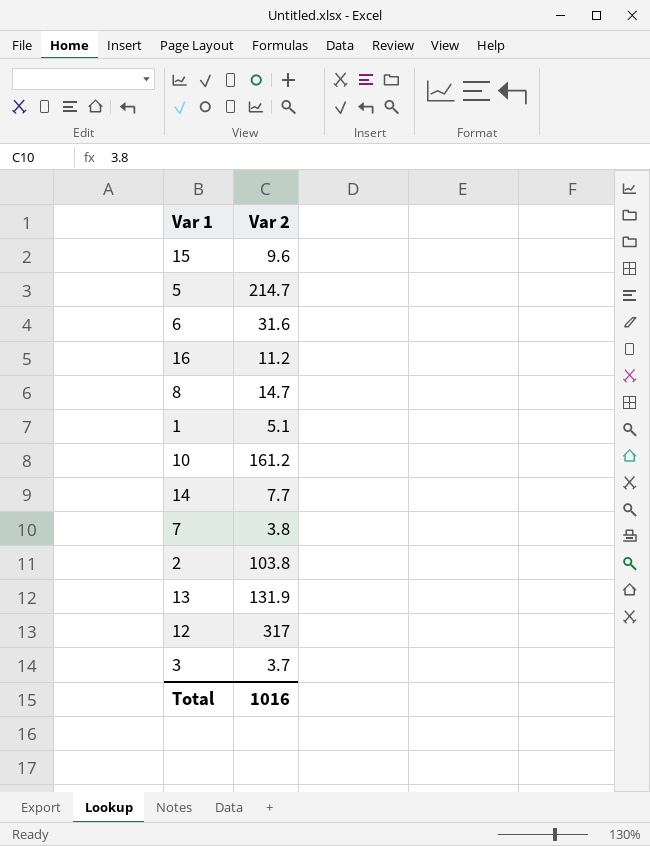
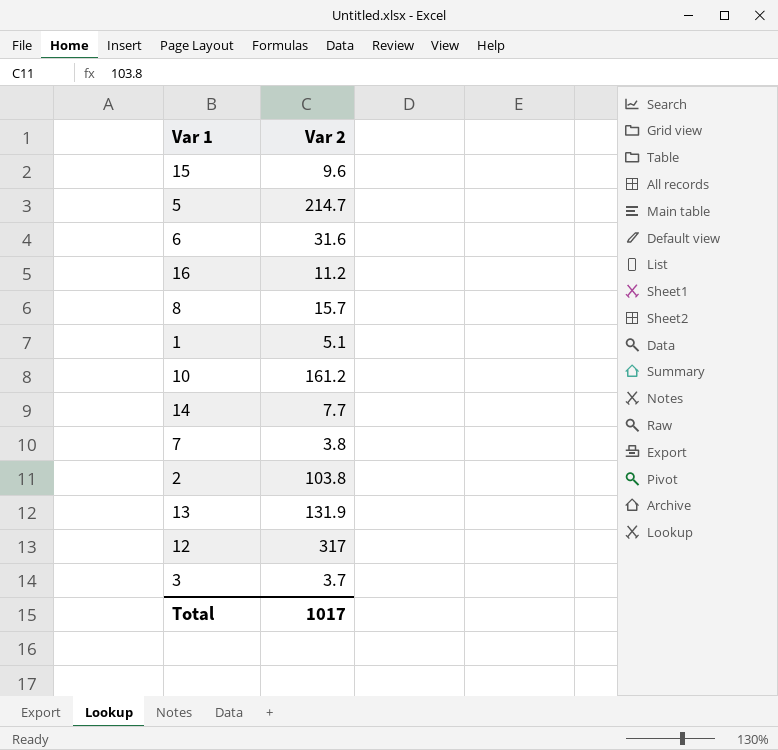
8 | Var 2: 14.7 -> 15.7
Total | Var 2: 1016 -> 1017

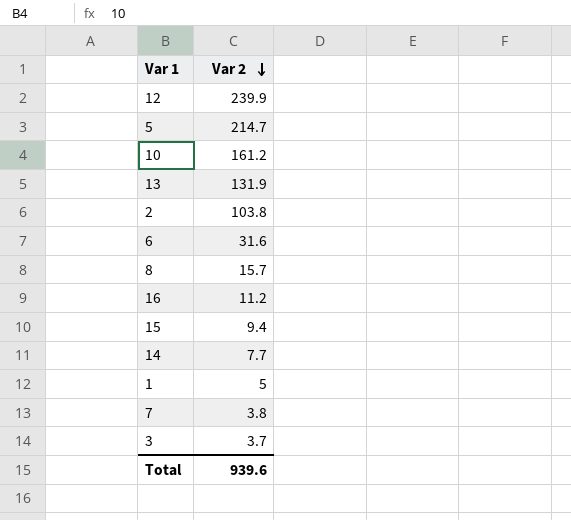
row order: none -> Var 2 descending
12 | Var 2: 317 -> 239.9
15 | Var 2: 9.6 -> 9.4
1 | Var 2: 5.1 -> 5
Total | Var 2: 1017 -> 939.6

